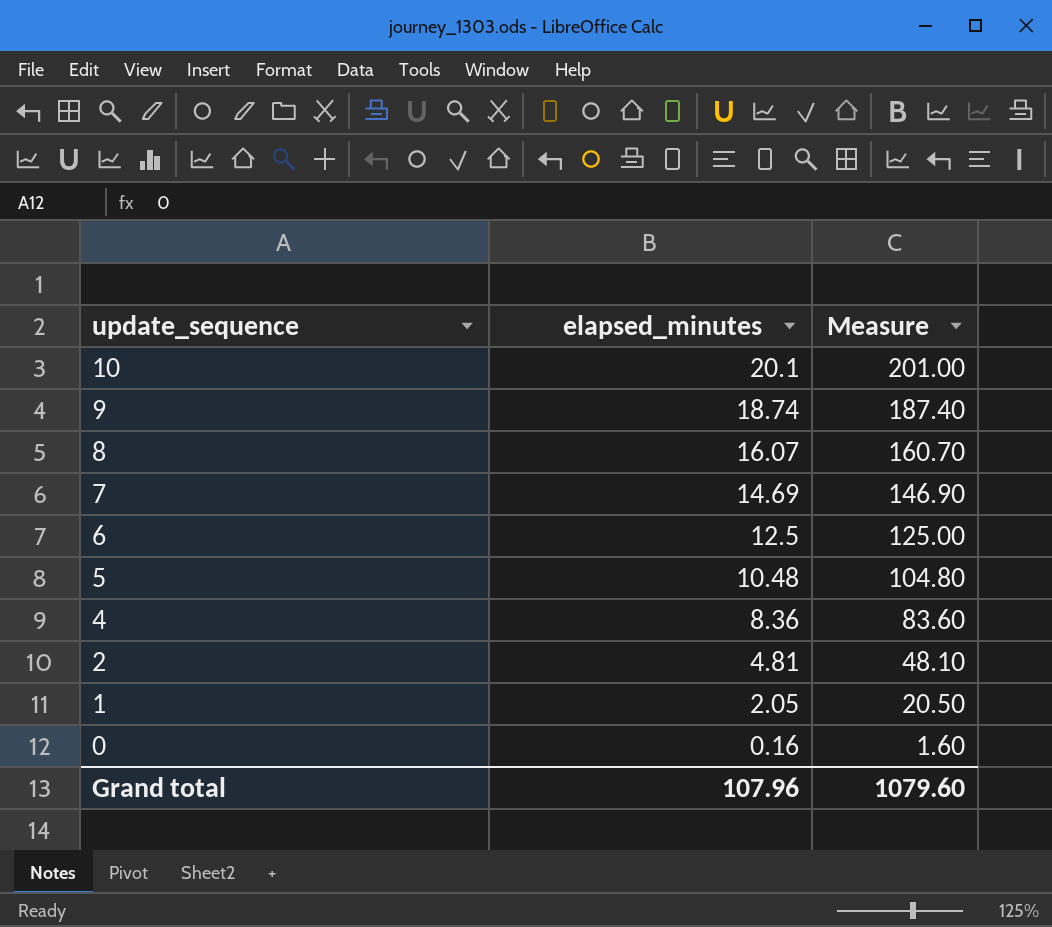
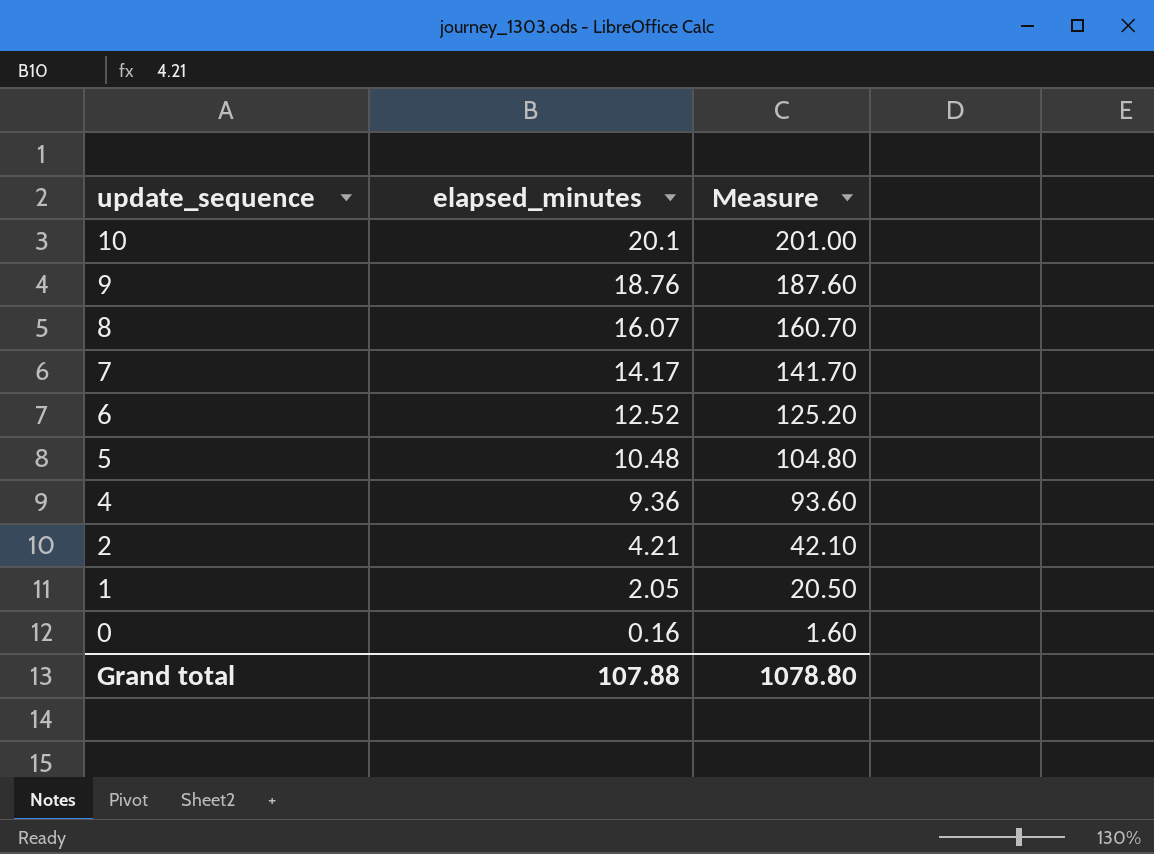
9 | elapsed_minutes: 18.74 -> 18.76
9 | Measure: 187.40 -> 187.60
7 | elapsed_minutes: 14.69 -> 14.17
7 | Measure: 146.90 -> 141.70
6 | elapsed_minutes: 12.5 -> 12.52
6 | Measure: 125.00 -> 125.20
4 | elapsed_minutes: 8.36 -> 9.36
4 | Measure: 83.60 -> 93.60
2 | elapsed_minutes: 4.81 -> 4.21
2 | Measure: 48.10 -> 42.10
Grand total | elapsed_minutes: 107.96 -> 107.88
Grand total | Measure: 1079.60 -> 1078.80

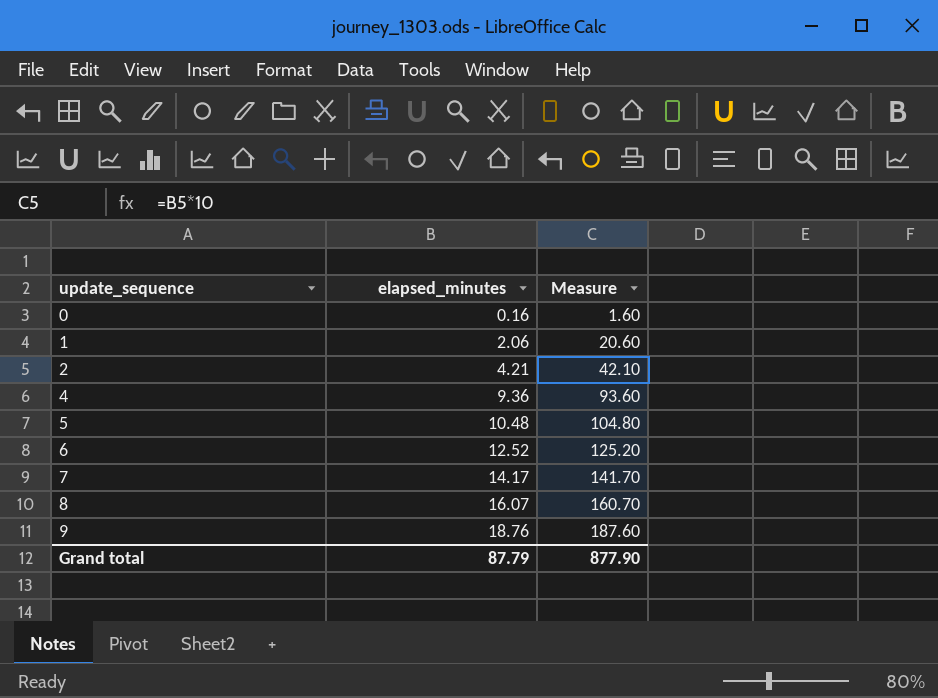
row order: update_sequence descending -> update_sequence ascending
row 10: 20.1 | 201.00 -> none
1 | elapsed_minutes: 2.05 -> 2.06
1 | Measure: 20.50 -> 20.60
Grand total | elapsed_minutes: 107.88 -> 87.79
Grand total | Measure: 1078.80 -> 877.90

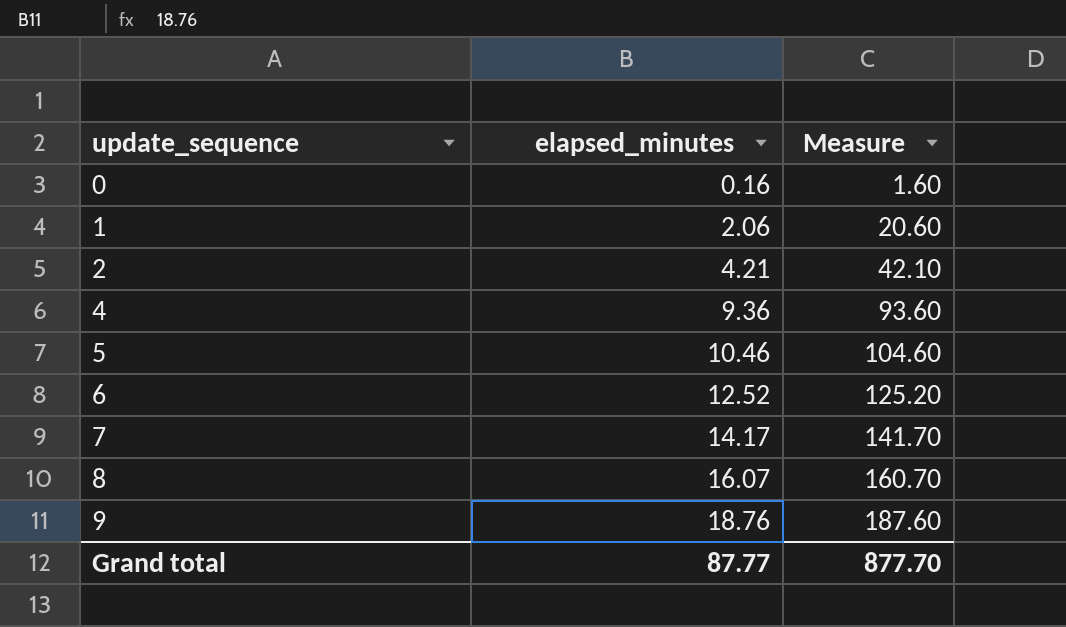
5 | elapsed_minutes: 10.48 -> 10.46
5 | Measure: 104.80 -> 104.60
Grand total | elapsed_minutes: 87.79 -> 87.77
Grand total | Measure: 877.90 -> 877.70

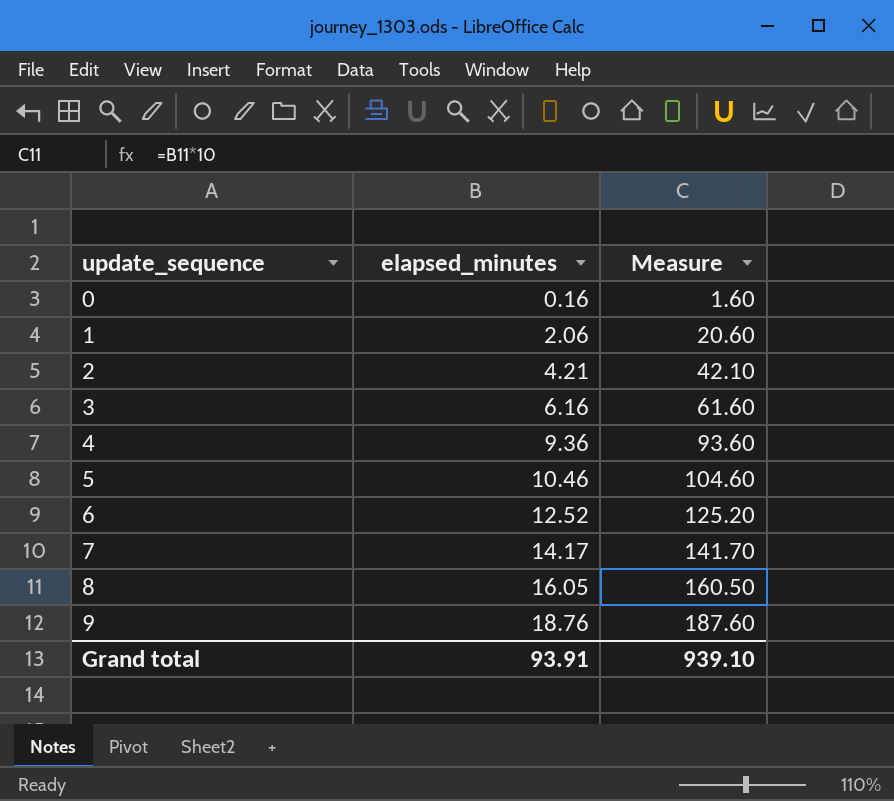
row 3: none -> 6.16 | 61.60
8 | elapsed_minutes: 16.07 -> 16.05
8 | Measure: 160.70 -> 160.50
Grand total | elapsed_minutes: 87.77 -> 93.91
Grand total | Measure: 877.70 -> 939.10

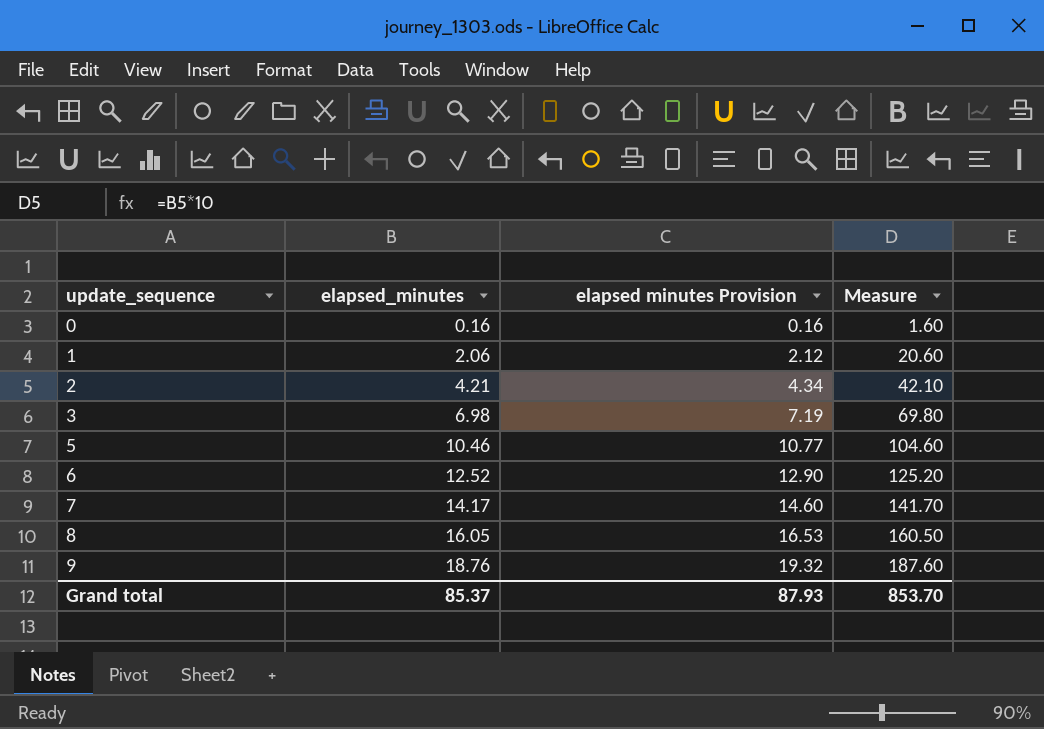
column elapsed minutes Provision | formula: none -> [elapsed_minutes] * 1.03
row 4: 9.36 | 93.60 -> none
3 | elapsed_minutes: 6.16 -> 6.98
3 | Measure: 61.60 -> 69.80
Grand total | elapsed_minutes: 93.91 -> 85.37
Grand total | Measure: 939.10 -> 853.70

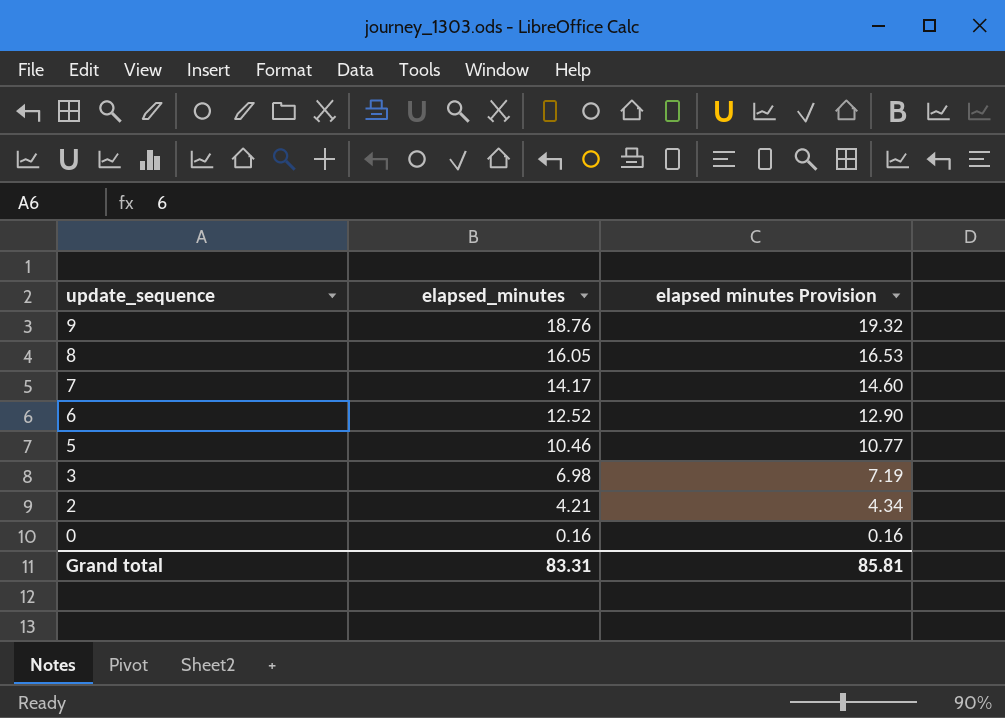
row order: update_sequence ascending -> update_sequence descending
column Measure | formula: [elapsed_minutes] * 10 -> none
row 1: 2.06 | 2.12 | 20.60 -> none
Grand total | elapsed_minutes: 85.37 -> 83.31
Grand total | elapsed minutes Provision: 87.93 -> 85.81

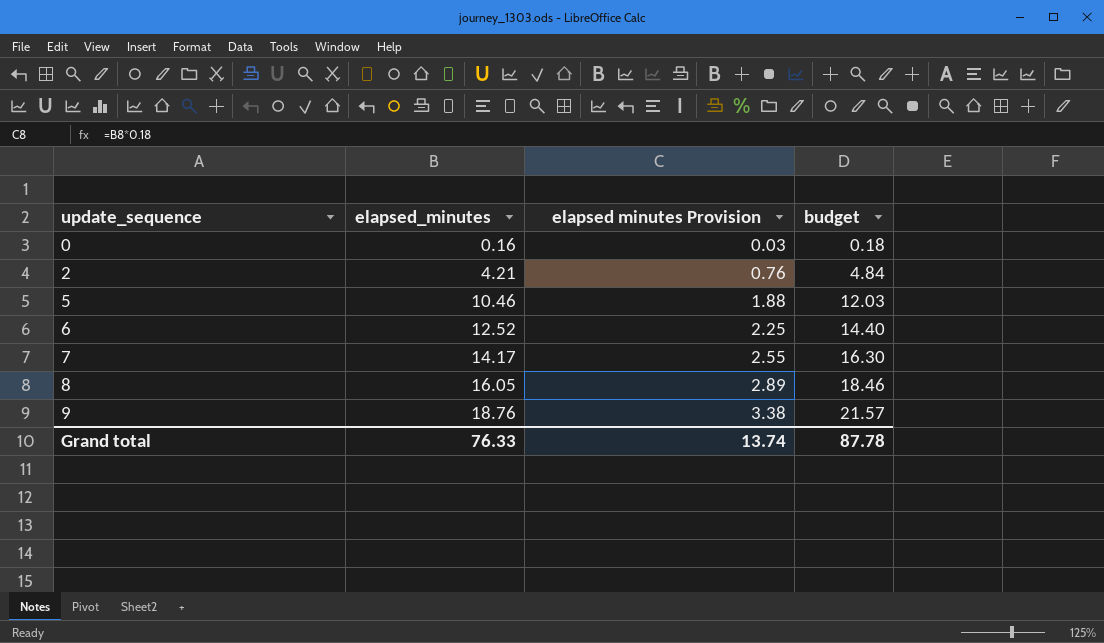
row order: update_sequence descending -> update_sequence ascending
column elapsed minutes Provision | formula: [elapsed_minutes] * 1.03 -> [elapsed_minutes] * 0.18
column budget | formula: none -> [elapsed_minutes] * 1.15
row 3: 6.98 | 7.19 -> none
Grand total | elapsed_minutes: 83.31 -> 76.33
Grand total | elapsed minutes Provision: 85.81 -> 13.74

